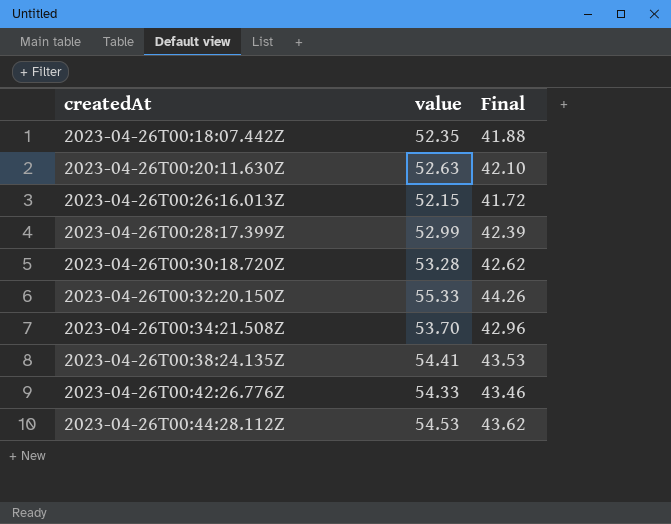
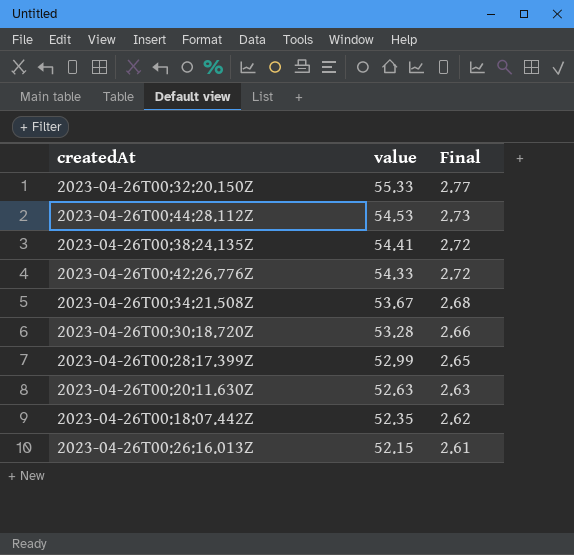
row order: createdAt ascending -> value descending
column Final | formula: [value] * 0.8 -> [value] * 0.05
2023-04-26T00:34:21.508Z | value: 53.70 -> 53.67

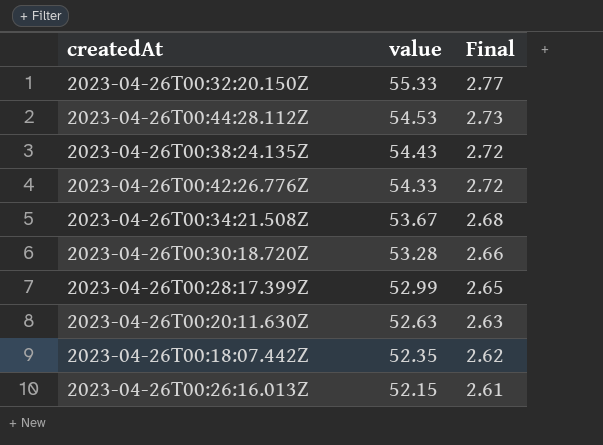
2023-04-26T00:38:24.135Z | value: 54.41 -> 54.43

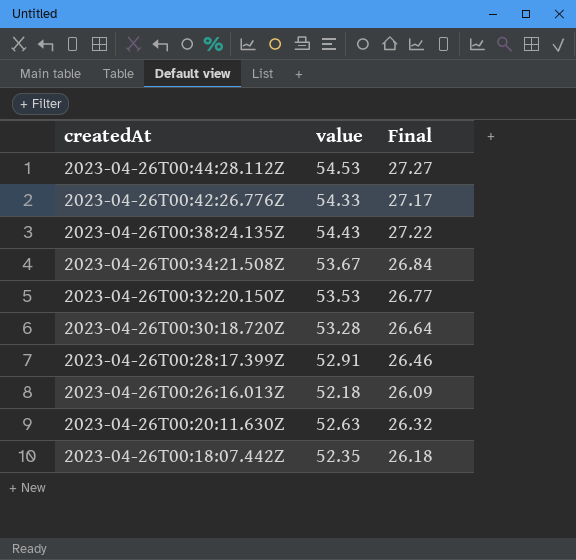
row order: value descending -> createdAt descending
column Final | formula: [value] * 0.05 -> [value] * 0.5
2023-04-26T00:32:20.150Z | value: 55.33 -> 53.53
2023-04-26T00:28:17.399Z | value: 52.99 -> 52.91
2023-04-26T00:26:16.013Z | value: 52.15 -> 52.18

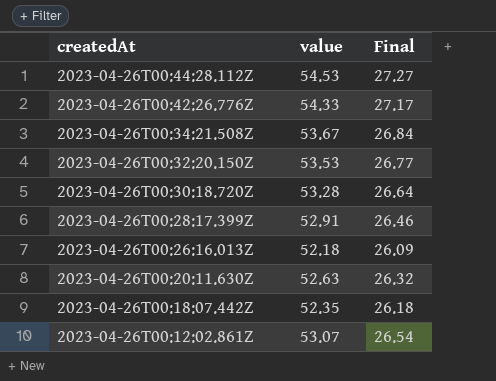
row 2023-04-26T00:38:24.135Z: 54.43 | 27.22 -> none
row 2023-04-26T00:12:02.861Z: none -> 53.07 | 26.54

